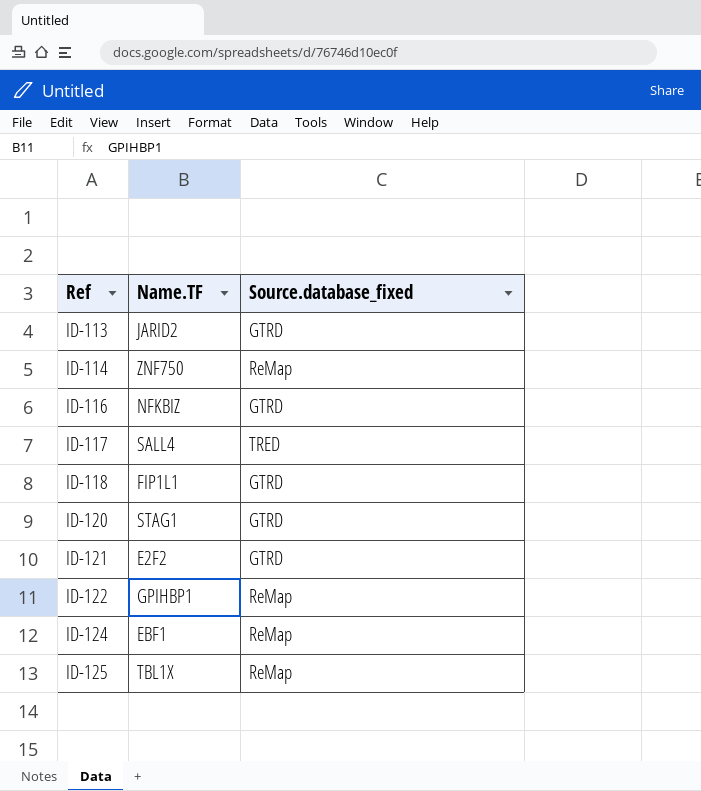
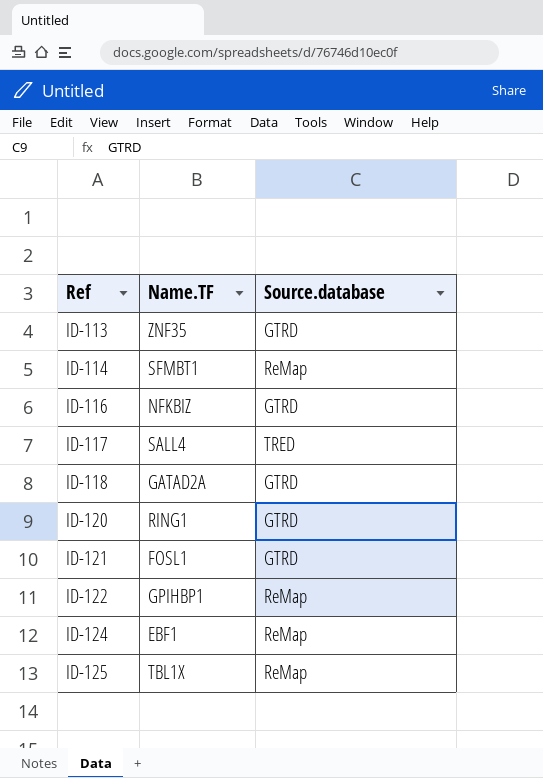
column name: Source.database_fixed -> Source.database
ID-113 | Name.TF: JARID2 -> ZNF35
ID-114 | Name.TF: ZNF750 -> SFMBT1
ID-118 | Name.TF: FIP1L1 -> GATAD2A
ID-120 | Name.TF: STAG1 -> RING1
ID-121 | Name.TF: E2F2 -> FOSL1

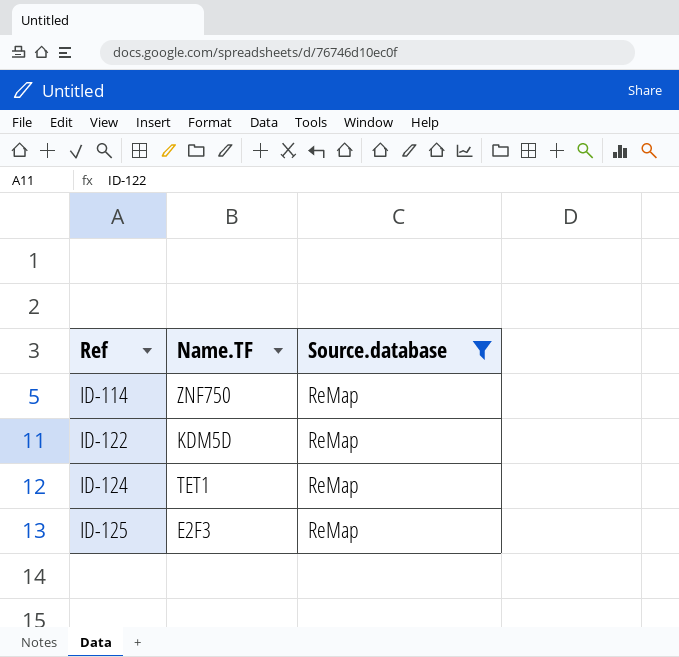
filter: none -> Source.database = ReMap
ID-114 | Name.TF: SFMBT1 -> ZNF750
ID-122 | Name.TF: GPIHBP1 -> KDM5D
ID-124 | Name.TF: EBF1 -> TET1
ID-125 | Name.TF: TBL1X -> E2F3

